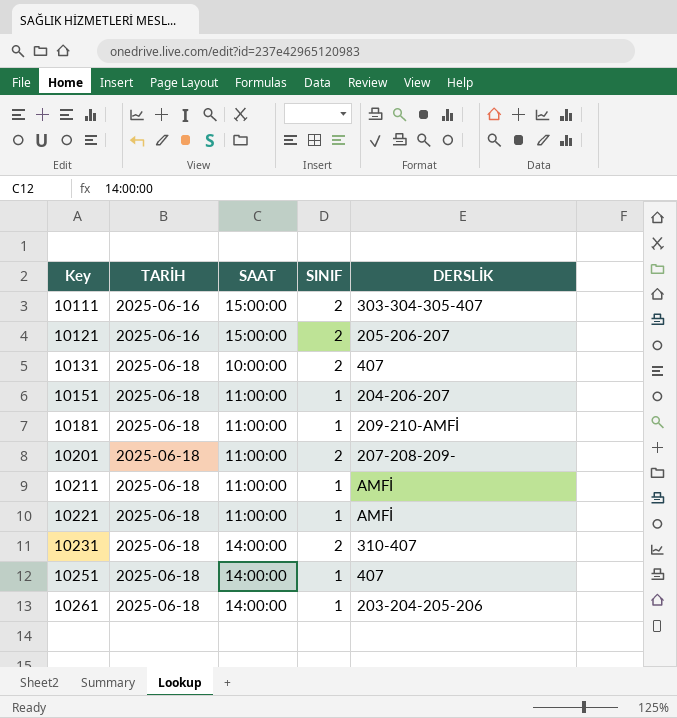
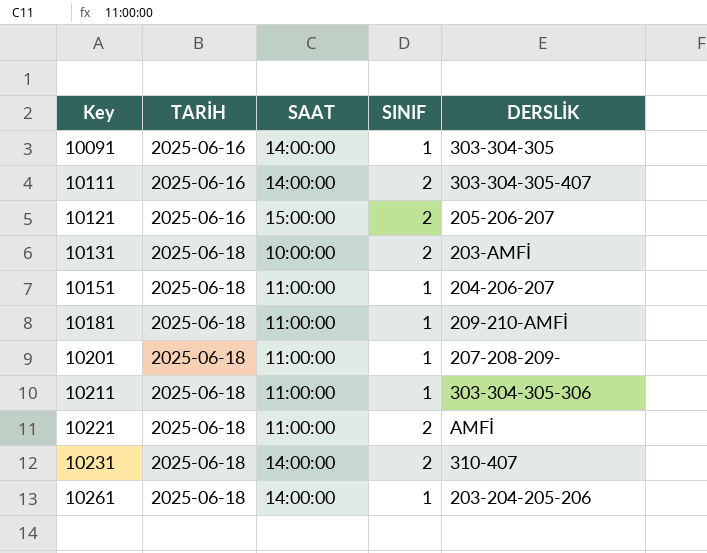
row 10251: 2025-06-18 | 14:00:00 | 1 | 407 -> none
row 10091: none -> 2025-06-16 | 14:00:00 | 1 | 303-304-305
10111 | SAAT: 15:00:00 -> 14:00:00
10131 | DERSLİK: 407 -> 203-AMFİ
10201 | SINIF: 2 -> 1
10211 | DERSLİK: AMFİ -> 303-304-305-306
10221 | SINIF: 1 -> 2

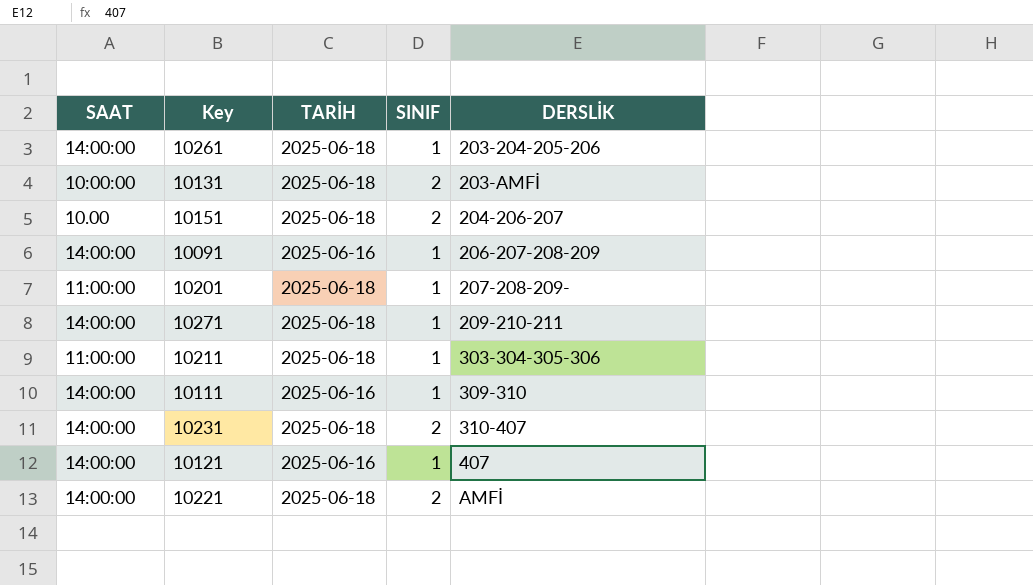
row order: Key ascending -> DERSLİK ascending
column SAAT | position: 3 -> 1
row 10181: 2025-06-18 | 11:00:00 | 1 | 209-210-AMFİ -> none
10151 | SAAT: 11:00:00 -> 10.00
10151 | SINIF: 1 -> 2
10091 | DERSLİK: 303-304-305 -> 206-207-208-209
row 10271: none -> 14:00:00 | 2025-06-18 | 1 | 209-210-211
10111 | SINIF: 2 -> 1
10111 | DERSLİK: 303-304-305-407 -> 309-310
10121 | SAAT: 15:00:00 -> 14:00:00
10121 | SINIF: 2 -> 1
10121 | DERSLİK: 205-206-207 -> 407
10221 | SAAT: 11:00:00 -> 14:00:00

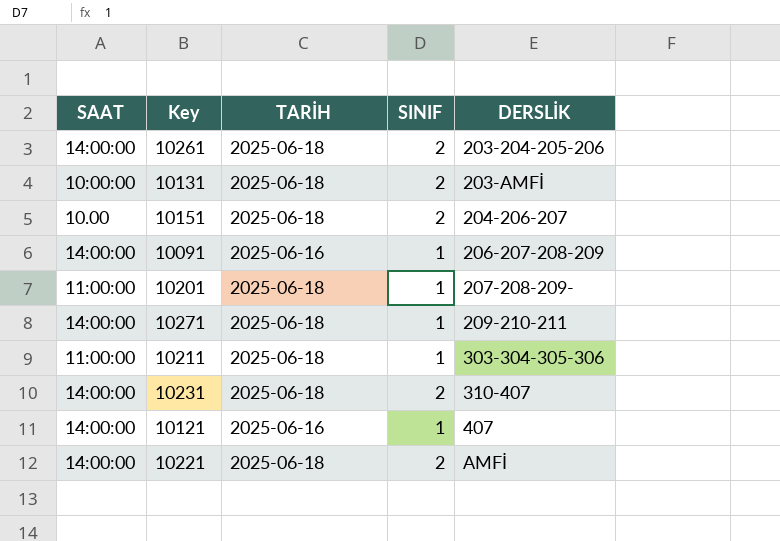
row 10111: 14:00:00 | 2025-06-16 | 1 | 309-310 -> none
10261 | SINIF: 1 -> 2

